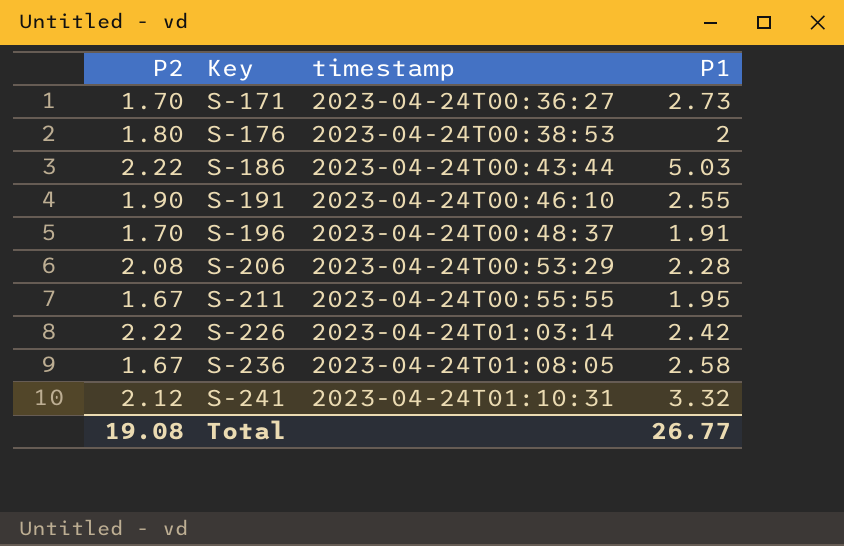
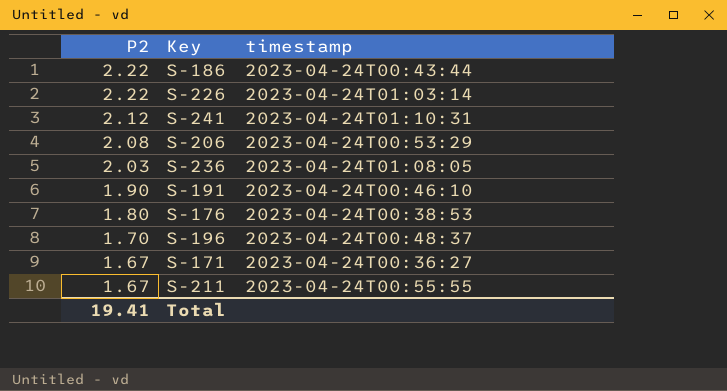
row order: Key ascending -> P2 descending
column P1 | position: 4 -> none
S-236 | P2: 1.67 -> 2.03
S-171 | P2: 1.70 -> 1.67
Total | P2: 19.08 -> 19.41

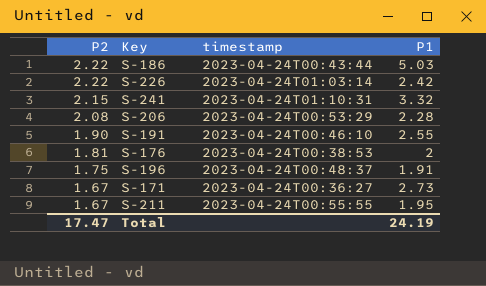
column P1 | position: none -> 4
row S-236: 2.03 | 2023-04-24T01:08:05 -> none
S-241 | P2: 2.12 -> 2.15
S-176 | P2: 1.80 -> 1.81
S-196 | P2: 1.70 -> 1.75
Total | P2: 19.41 -> 17.47

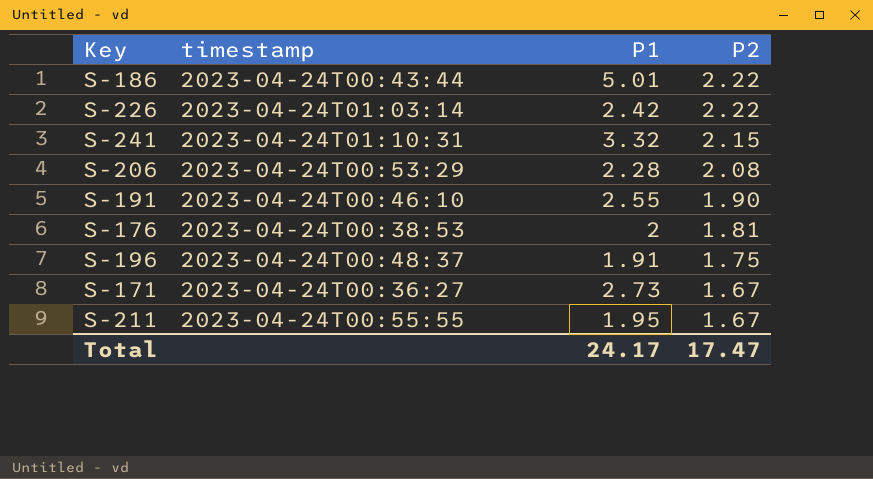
column P2 | position: 1 -> 4
S-186 | P1: 5.03 -> 5.01
Total | P1: 24.19 -> 24.17

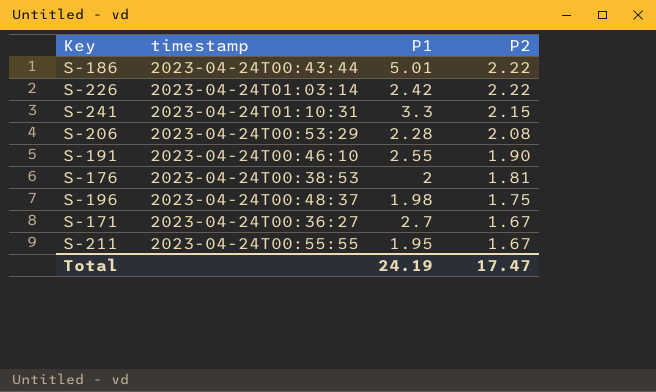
S-241 | P1: 3.32 -> 3.3
S-196 | P1: 1.91 -> 1.98
S-171 | P1: 2.73 -> 2.7
Total | P1: 24.17 -> 24.19

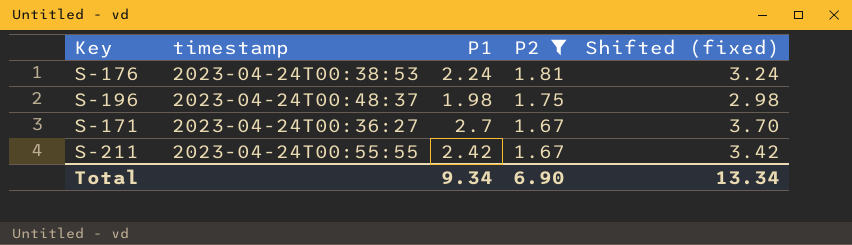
filter: none -> P2 <= 1.81
column Shifted (fixed) | formula: none -> [P1] + 1
S-176 | P1: 2 -> 2.24
S-211 | P1: 1.95 -> 2.42
Total | P1: 24.19 -> 9.34
Total | P2: 17.47 -> 6.90

